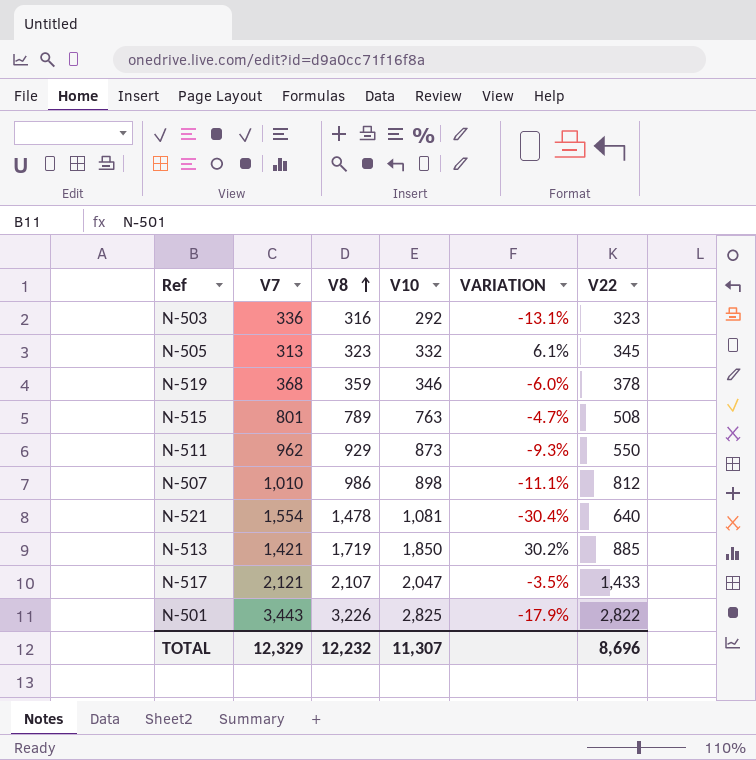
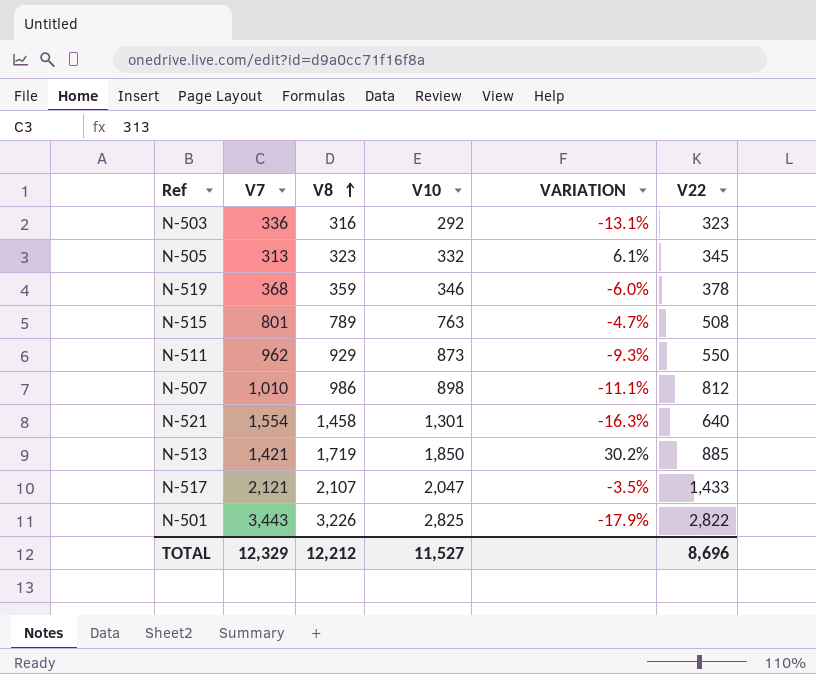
N-521 | V8: 1,478 -> 1,458
N-521 | V10: 1,081 -> 1,301
N-521 | VARIATION: -30.4% -> -16.3%
TOTAL | V8: 12,232 -> 12,212
TOTAL | V10: 11,307 -> 11,527

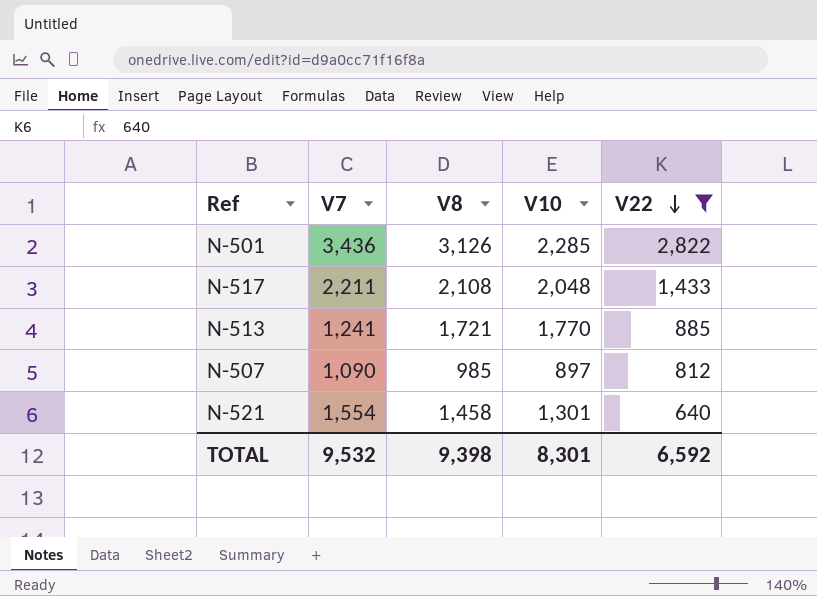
filter: none -> V22 >= 640
row order: V8 ascending -> V22 descending
column VARIATION | formula: ([V10] - [V7]) / [V7] -> none
N-501 | V7: 3,443 -> 3,436
N-501 | V8: 3,226 -> 3,126
N-501 | V10: 2,825 -> 2,285
N-517 | V7: 2,121 -> 2,211
N-517 | V8: 2,107 -> 2,108
N-517 | V10: 2,047 -> 2,048
N-513 | V7: 1,421 -> 1,241
N-513 | V8: 1,719 -> 1,721
N-513 | V10: 1,850 -> 1,770
N-507 | V7: 1,010 -> 1,090
N-507 | V8: 986 -> 985
N-507 | V10: 898 -> 897
TOTAL | V7: 12,329 -> 9,532
TOTAL | V8: 12,212 -> 9,398
TOTAL | V10: 11,527 -> 8,301
TOTAL | V22: 8,696 -> 6,592

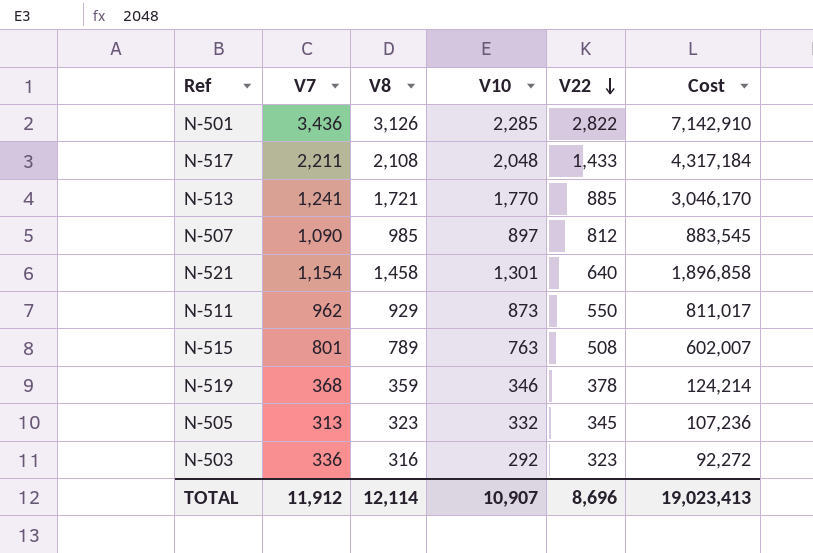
filter: V22 >= 640 -> none
column Cost | formula: none -> [V8] * [V10]
N-521 | V7: 1,554 -> 1,154
TOTAL | V7: 9,532 -> 11,912
TOTAL | V8: 9,398 -> 12,114
TOTAL | V10: 8,301 -> 10,907
TOTAL | V22: 6,592 -> 8,696

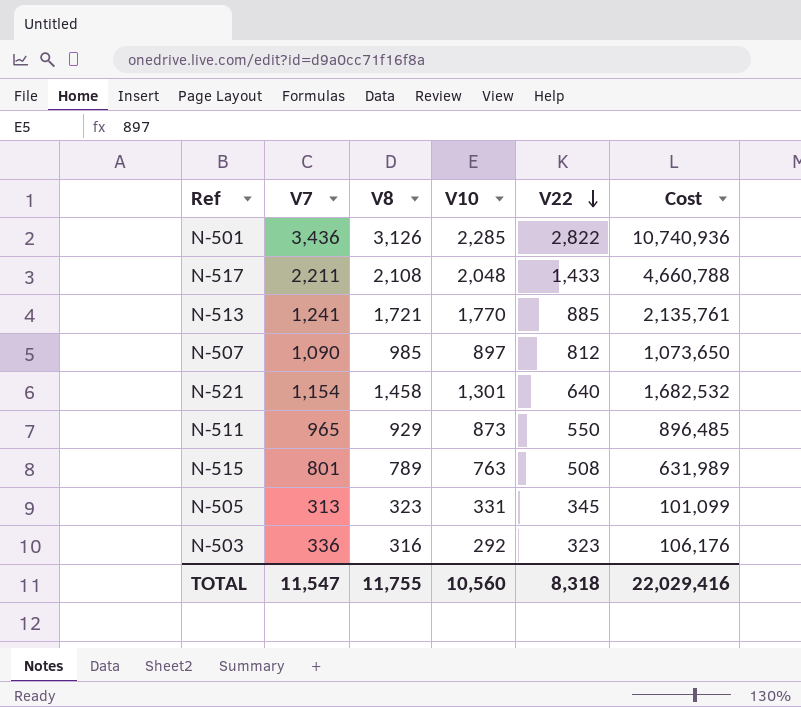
column Cost | formula: [V8] * [V10] -> [V7] * [V8]
row N-519: 368 | 359 | 346 | 378 | 124,214 -> none
N-511 | V7: 962 -> 965
N-505 | V10: 332 -> 331
TOTAL | V7: 11,912 -> 11,547
TOTAL | V8: 12,114 -> 11,755
TOTAL | V10: 10,907 -> 10,560
TOTAL | V22: 8,696 -> 8,318
TOTAL | Cost: 19,023,413 -> 22,029,416

